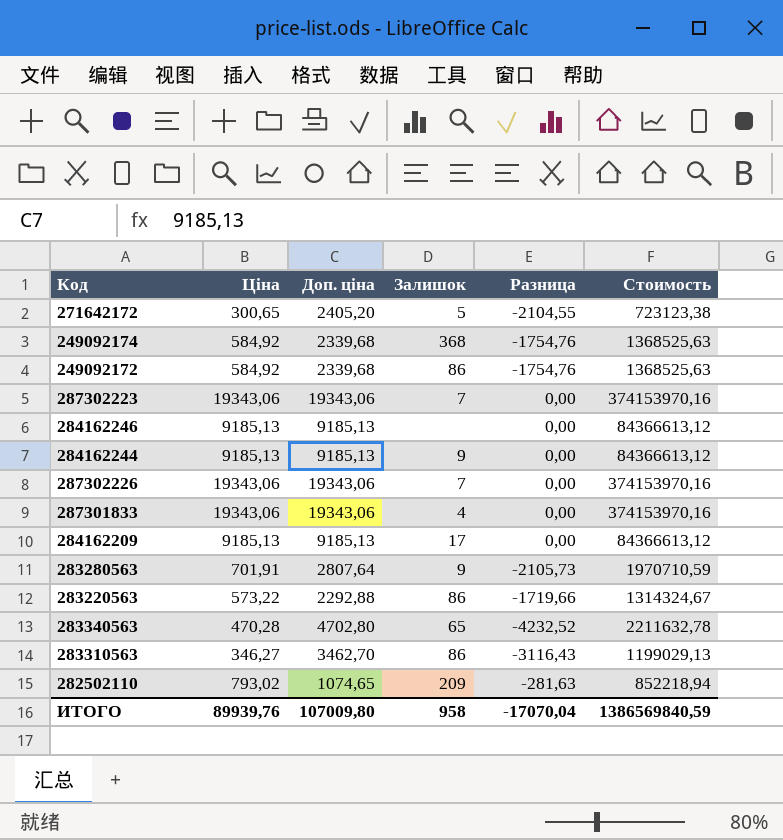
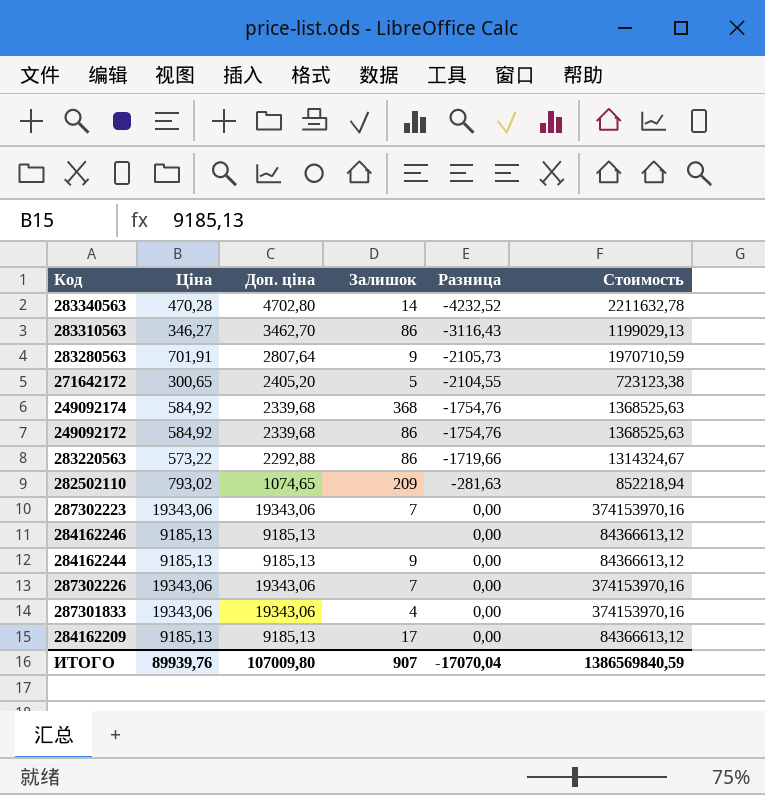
row order: none -> Разница ascending
283340563 | Залишок: 65 -> 14
ИТОГО | Залишок: 958 -> 907

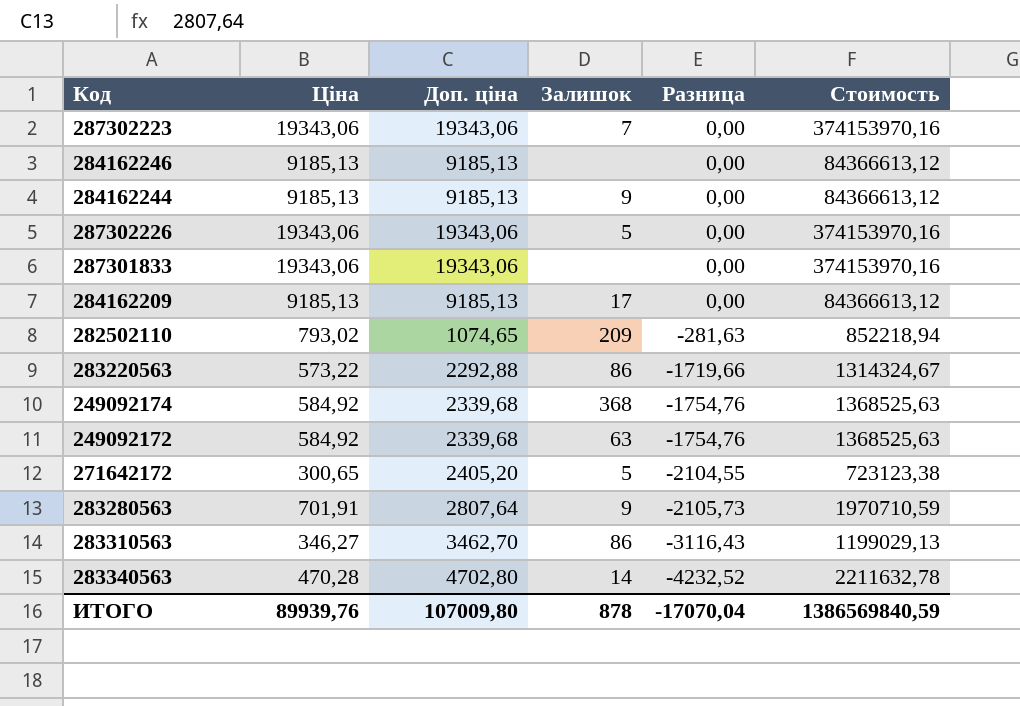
row order: Разница ascending -> Разница descending
287302226 | Залишок: 7 -> 5
287301833 | Залишок: 4 -> none
249092172 | Залишок: 86 -> 63
ИТОГО | Залишок: 907 -> 878

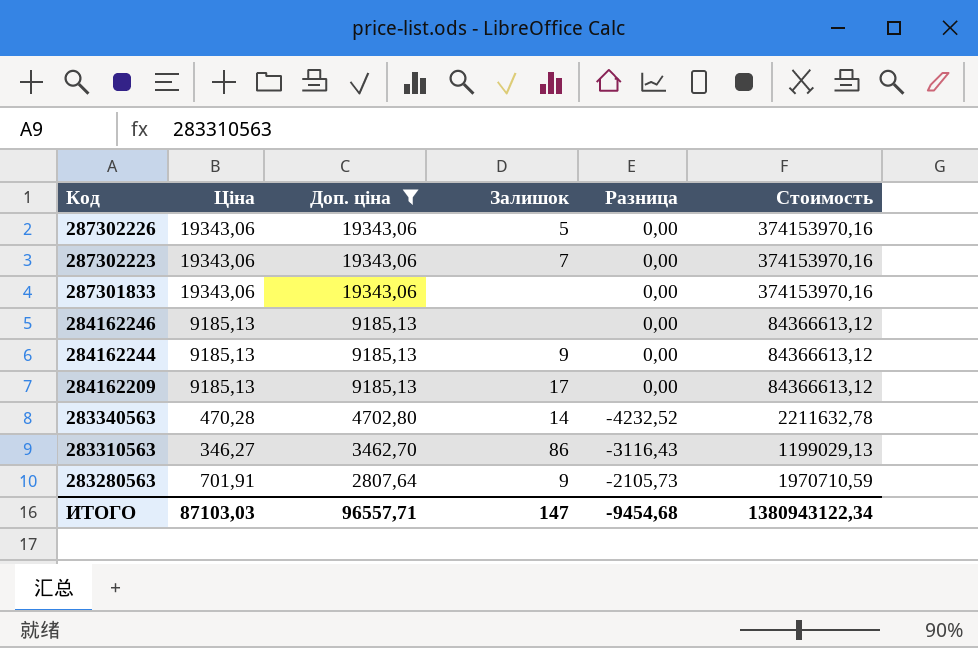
filter: none -> Доп. ціна >= 2807,64
row order: Разница descending -> Код descending
ИТОГО | Ціна: 89939,76 -> 87103,03
ИТОГО | Доп. ціна: 107009,80 -> 96557,71
ИТОГО | Залишок: 878 -> 147
ИТОГО | Разница: -17070,04 -> -9454,68
ИТОГО | Стоимость: 1386569840,59 -> 1380943122,34

